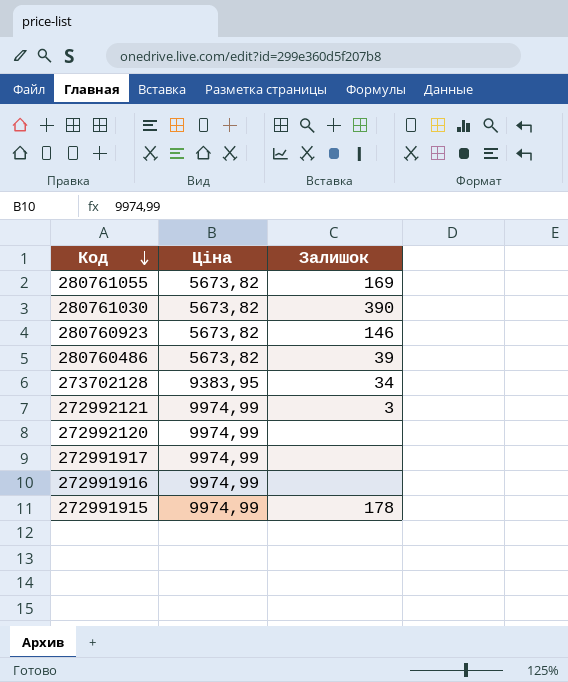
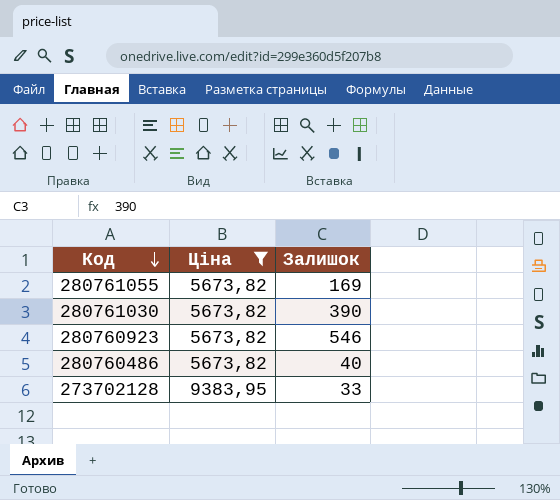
filter: none -> Ціна != 9974,99
280760923 | Залишок: 146 -> 546
280760486 | Залишок: 39 -> 40
273702128 | Залишок: 34 -> 33

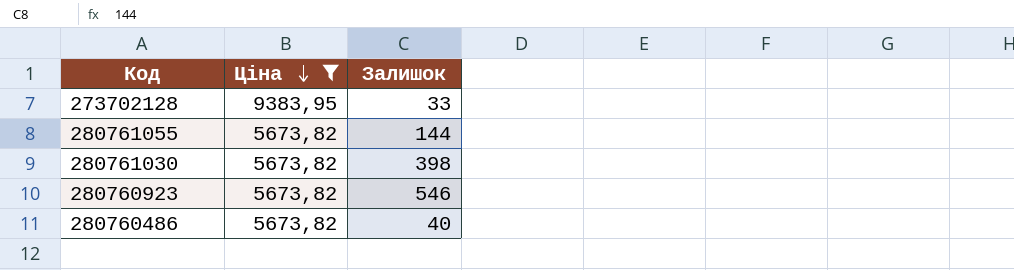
row order: Код descending -> Ціна descending
280761055 | Залишок: 169 -> 144
280761030 | Залишок: 390 -> 398

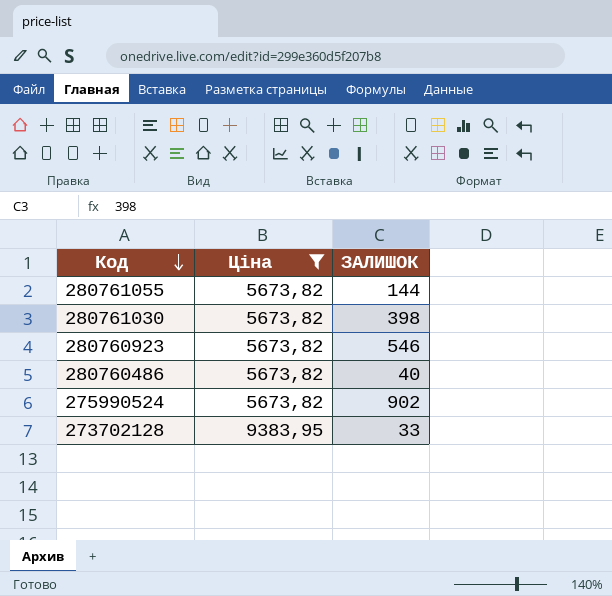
row order: Ціна descending -> Код descending
column name: Залишок -> ЗАЛИШОК
row 275990524: none -> 5673,82 | 902

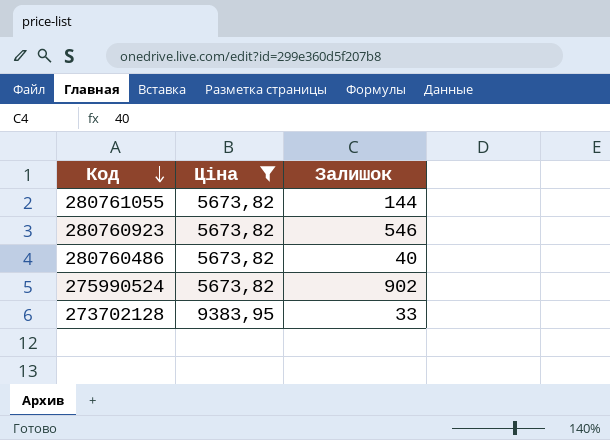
column name: ЗАЛИШОК -> Залишок
row 280761030: 5673,82 | 398 -> none

